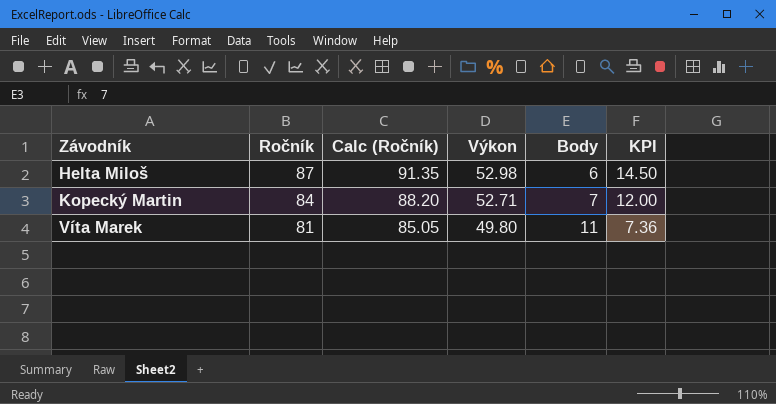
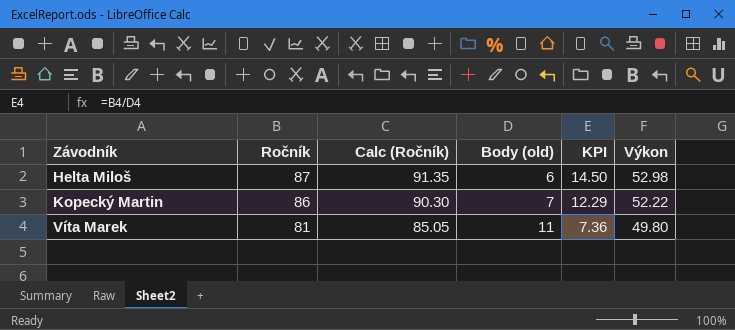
column name: Body -> Body (old)
column Výkon | position: 4 -> 6
Kopecký Martin | Ročník: 84 -> 86
Kopecký Martin | Calc (Ročník): 88.20 -> 90.30
Kopecký Martin | KPI: 12.00 -> 12.29
Kopecký Martin | Výkon: 52.71 -> 52.22

